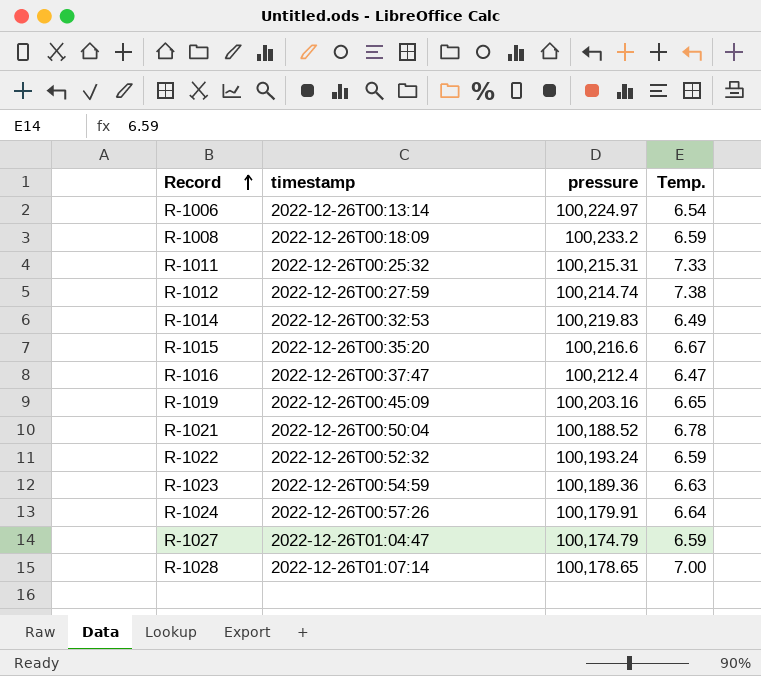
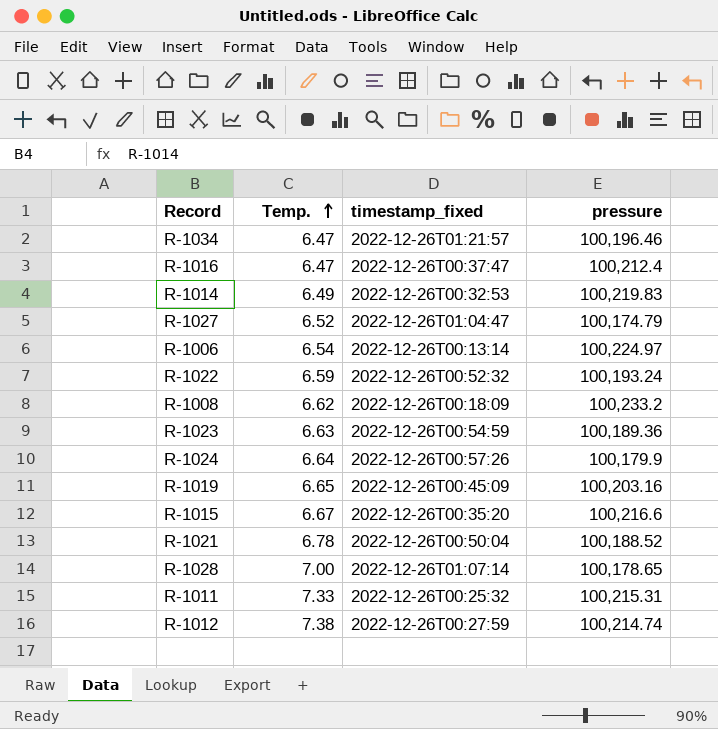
row order: Record ascending -> Temp. ascending
column Temp. | position: 4 -> 2
column name: timestamp -> timestamp_fixed
row R-1034: none -> 6.47 | 2022-12-26T01:21:57 | 100,196.46
R-1027 | Temp.: 6.59 -> 6.52
R-1008 | Temp.: 6.59 -> 6.62
R-1024 | pressure: 100,179.91 -> 100,179.9

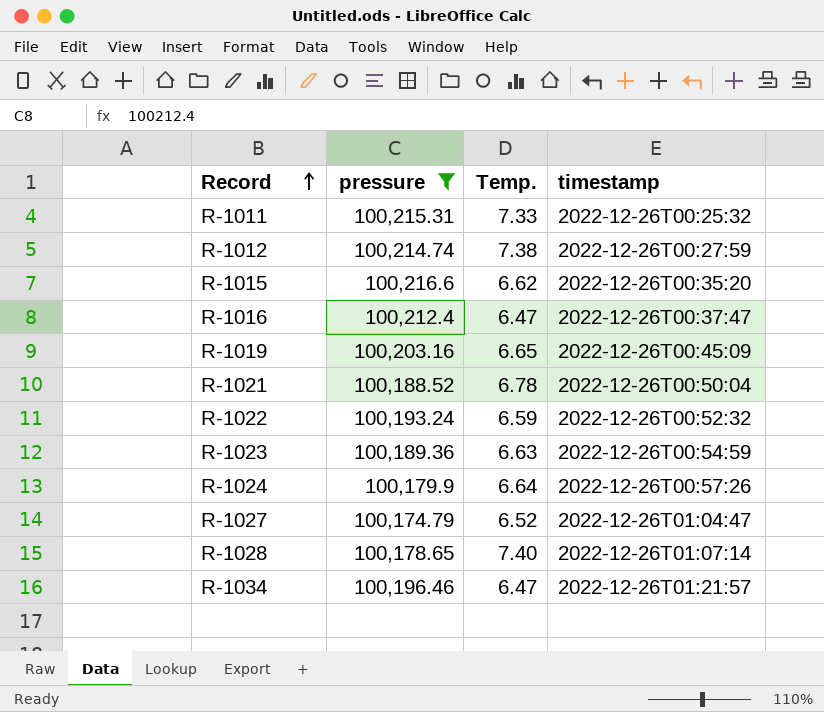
filter: none -> pressure <= 100,216.6
row order: Temp. ascending -> Record ascending
column pressure | position: 4 -> 2
column name: timestamp_fixed -> timestamp
R-1015 | Temp.: 6.67 -> 6.62
R-1028 | Temp.: 7.00 -> 7.40

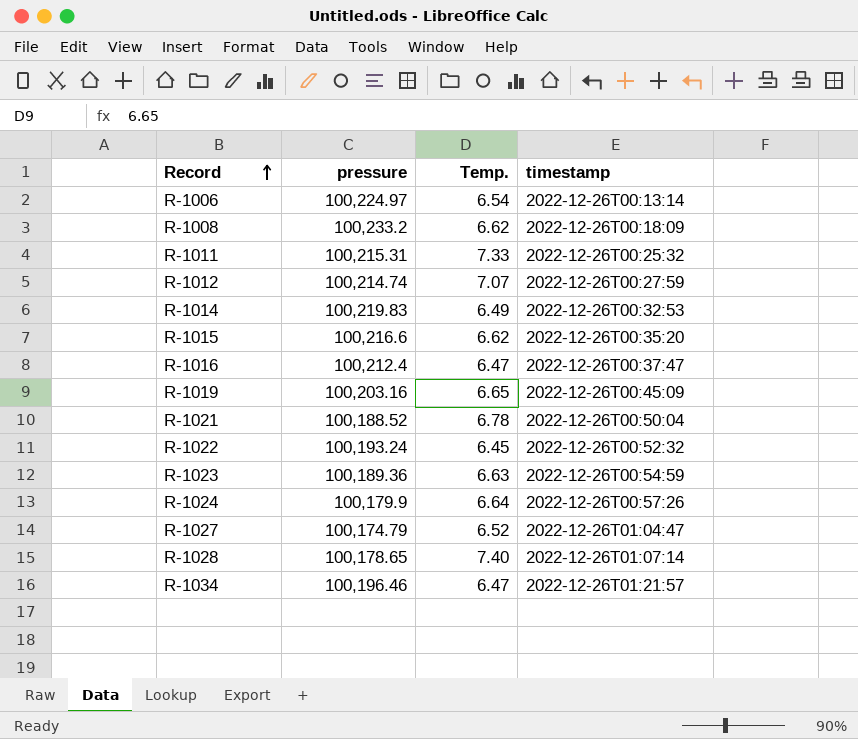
filter: pressure <= 100,216.6 -> none
R-1012 | Temp.: 7.38 -> 7.07
R-1022 | Temp.: 6.59 -> 6.45

